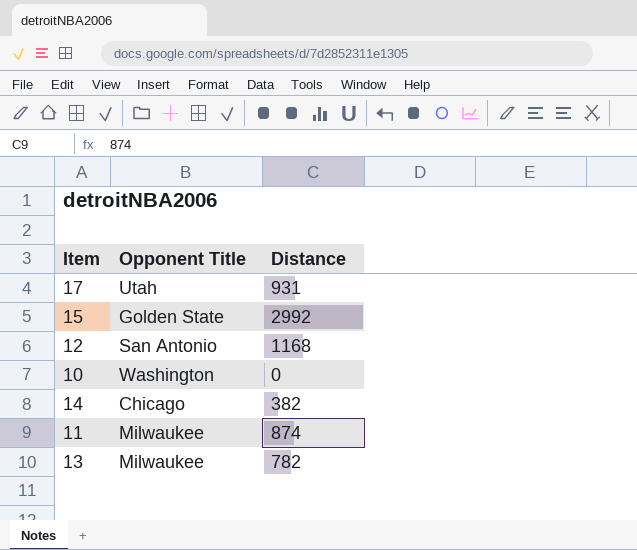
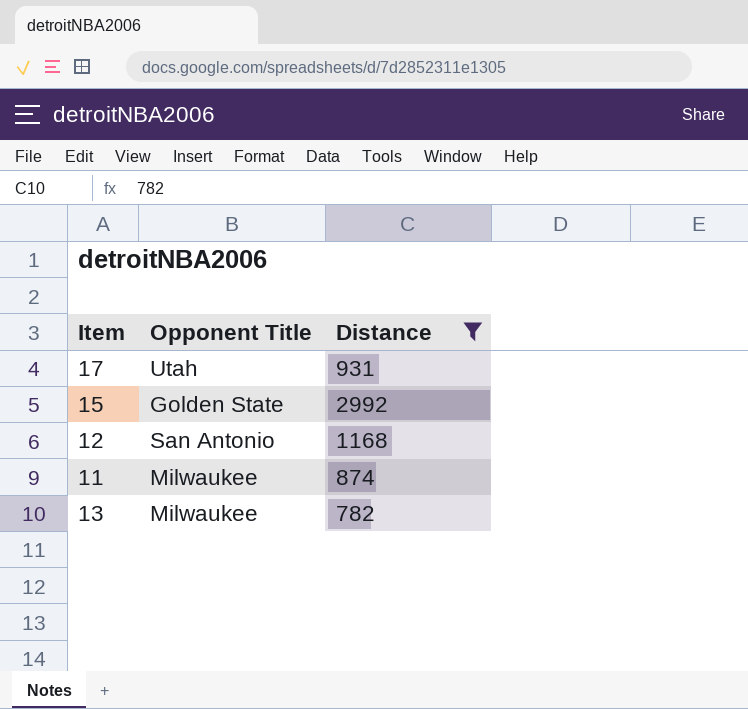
filter: none -> Distance >= 782

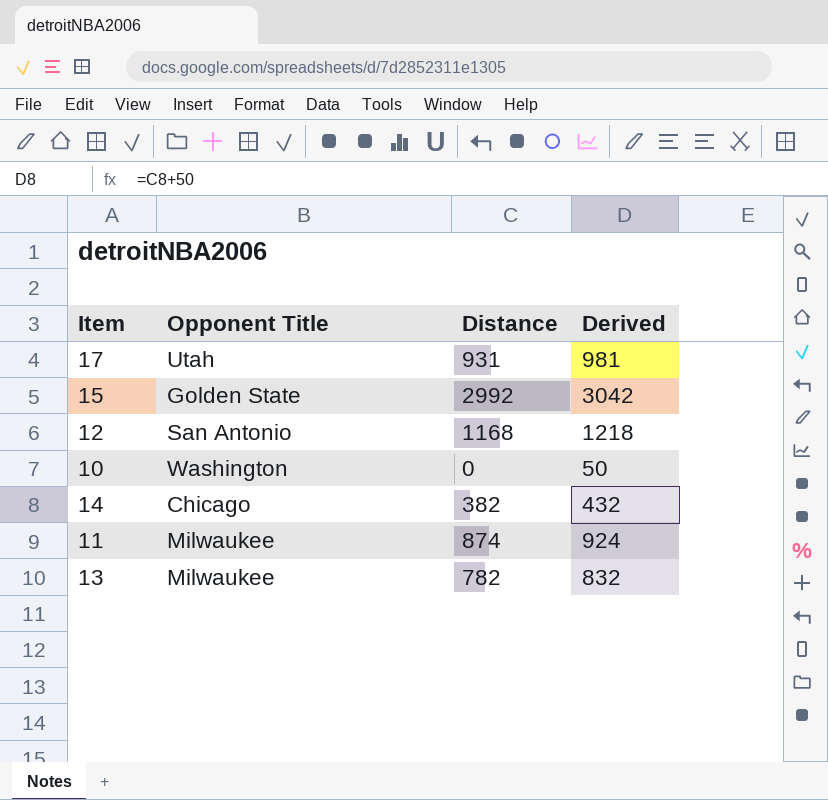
filter: Distance >= 782 -> none
column Derived | formula: none -> [Distance] + 50

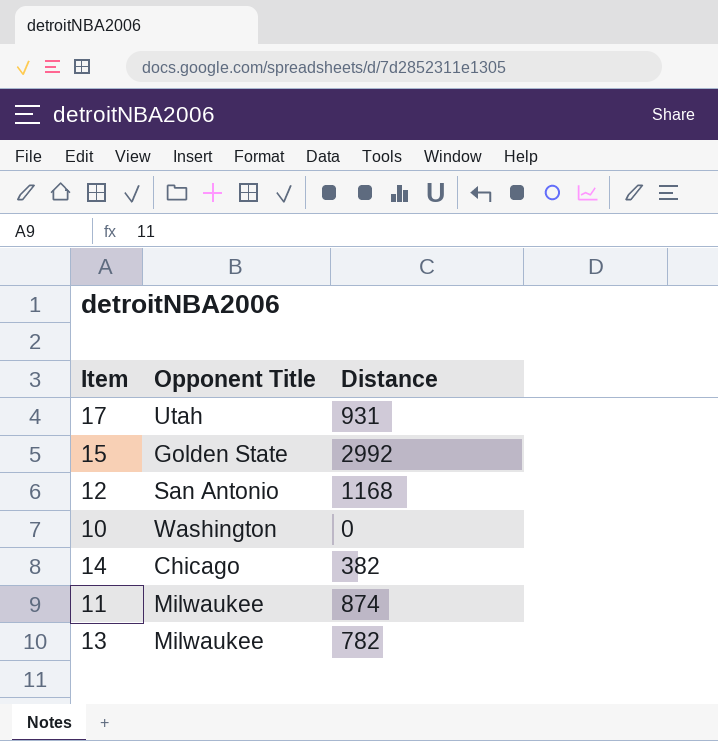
column Derived | formula: [Distance] + 50 -> none

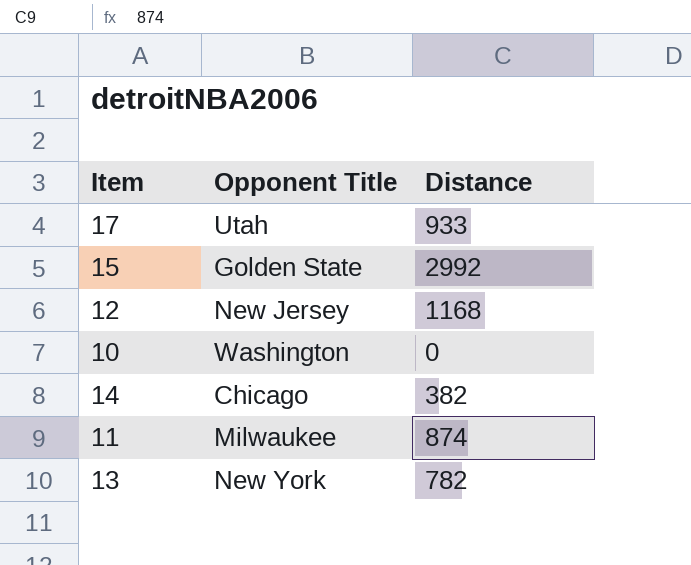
17 | Distance: 931 -> 933
12 | Opponent Title: San Antonio -> New Jersey
13 | Opponent Title: Milwaukee -> New York

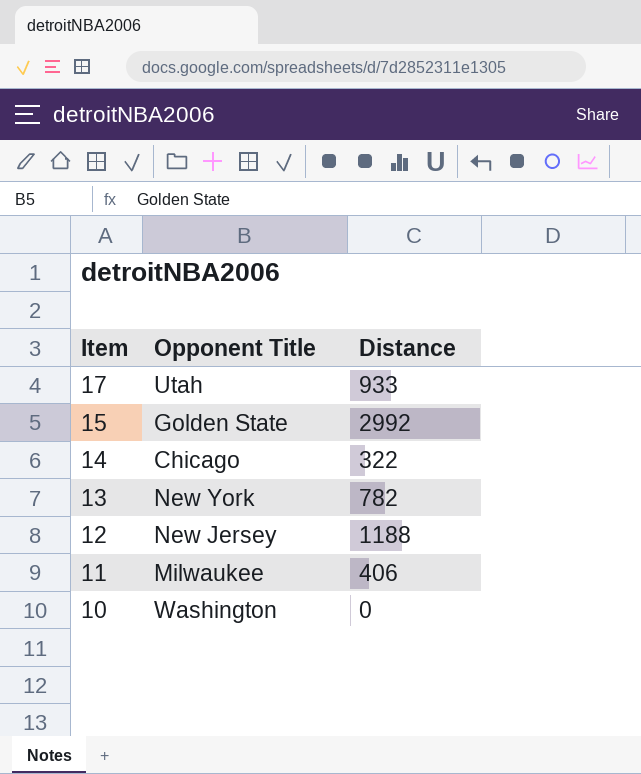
row order: none -> Item descending
14 | Distance: 382 -> 322
12 | Distance: 1168 -> 1188
11 | Distance: 874 -> 406

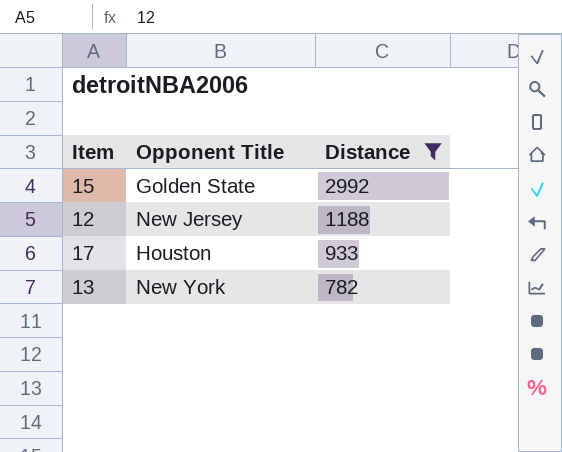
filter: none -> Distance >= 782
row order: Item descending -> Distance descending
17 | Opponent Title: Utah -> Houston

